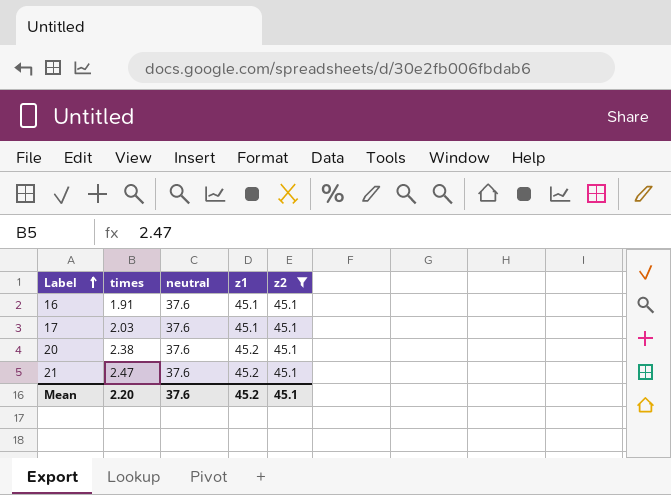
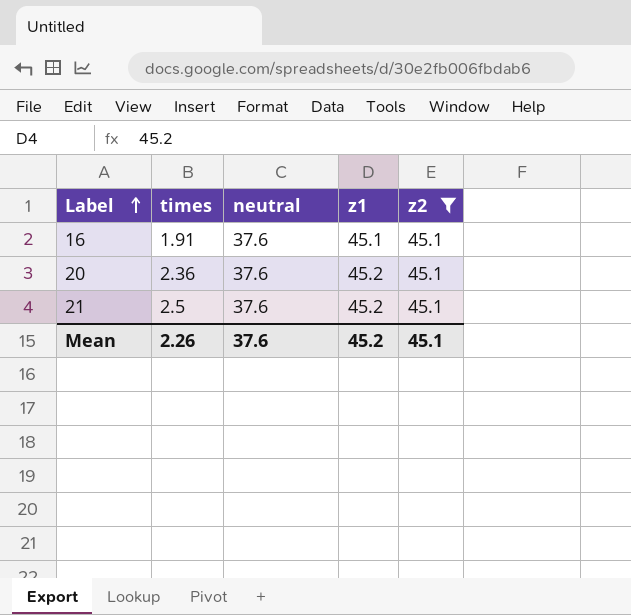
row 17: 2.03 | 37.6 | 45.1 | 45.1 -> none
20 | times: 2.38 -> 2.36
21 | times: 2.47 -> 2.5
Mean | times: 2.20 -> 2.26

